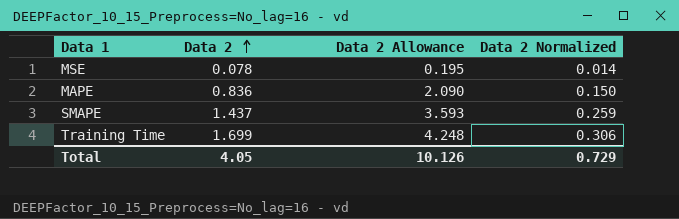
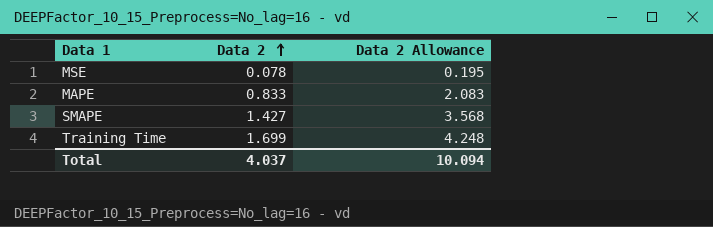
column Data 2 Normalized | formula: [Data 2] * 0.18 -> none
MAPE | Data 2: 0.836 -> 0.833
MAPE | Data 2 Allowance: 2.090 -> 2.083
SMAPE | Data 2: 1.437 -> 1.427
SMAPE | Data 2 Allowance: 3.593 -> 3.568
Total | Data 2: 4.05 -> 4.037
Total | Data 2 Allowance: 10.126 -> 10.094

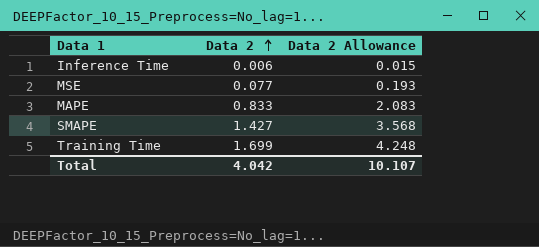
row Inference Time: none -> 0.006 | 0.015
MSE | Data 2: 0.078 -> 0.077
MSE | Data 2 Allowance: 0.195 -> 0.193
Total | Data 2: 4.037 -> 4.042
Total | Data 2 Allowance: 10.094 -> 10.107

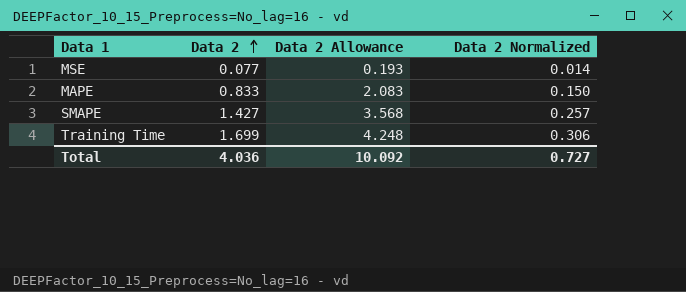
column Data 2 Normalized | formula: none -> [Data 2] * 0.18
row Inference Time: 0.006 | 0.015 -> none
Total | Data 2: 4.042 -> 4.036
Total | Data 2 Allowance: 10.107 -> 10.092

